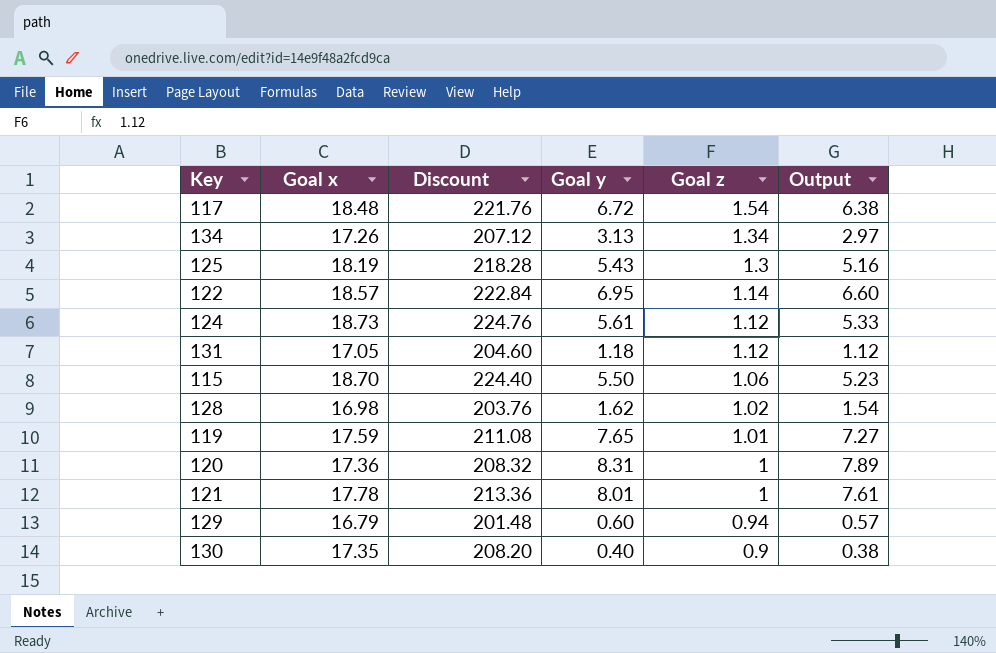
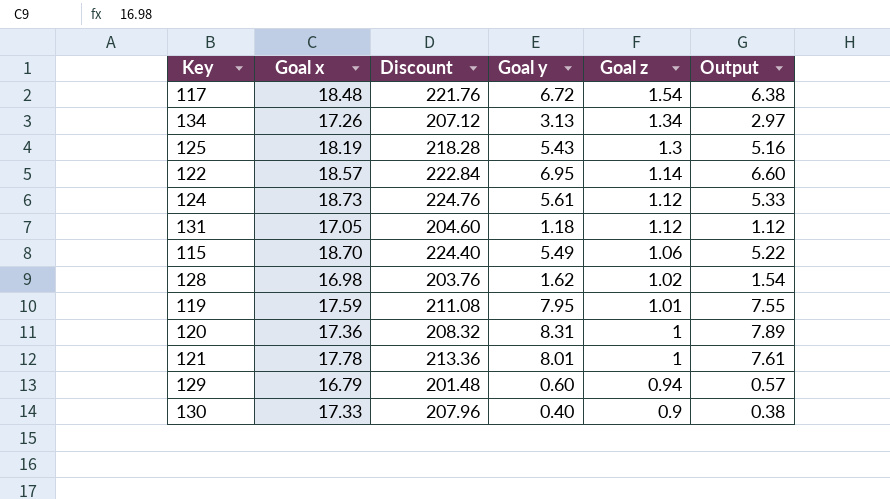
115 | Goal y: 5.50 -> 5.49
115 | Output: 5.23 -> 5.22
119 | Goal y: 7.65 -> 7.95
119 | Output: 7.27 -> 7.55
130 | Goal x: 17.35 -> 17.33
130 | Discount: 208.20 -> 207.96

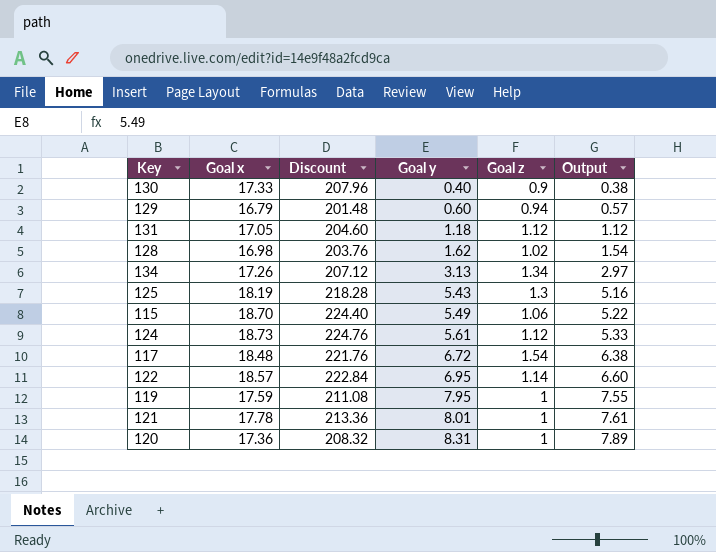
row order: Goal z descending -> Goal y ascending
119 | Goal z: 1.01 -> 1

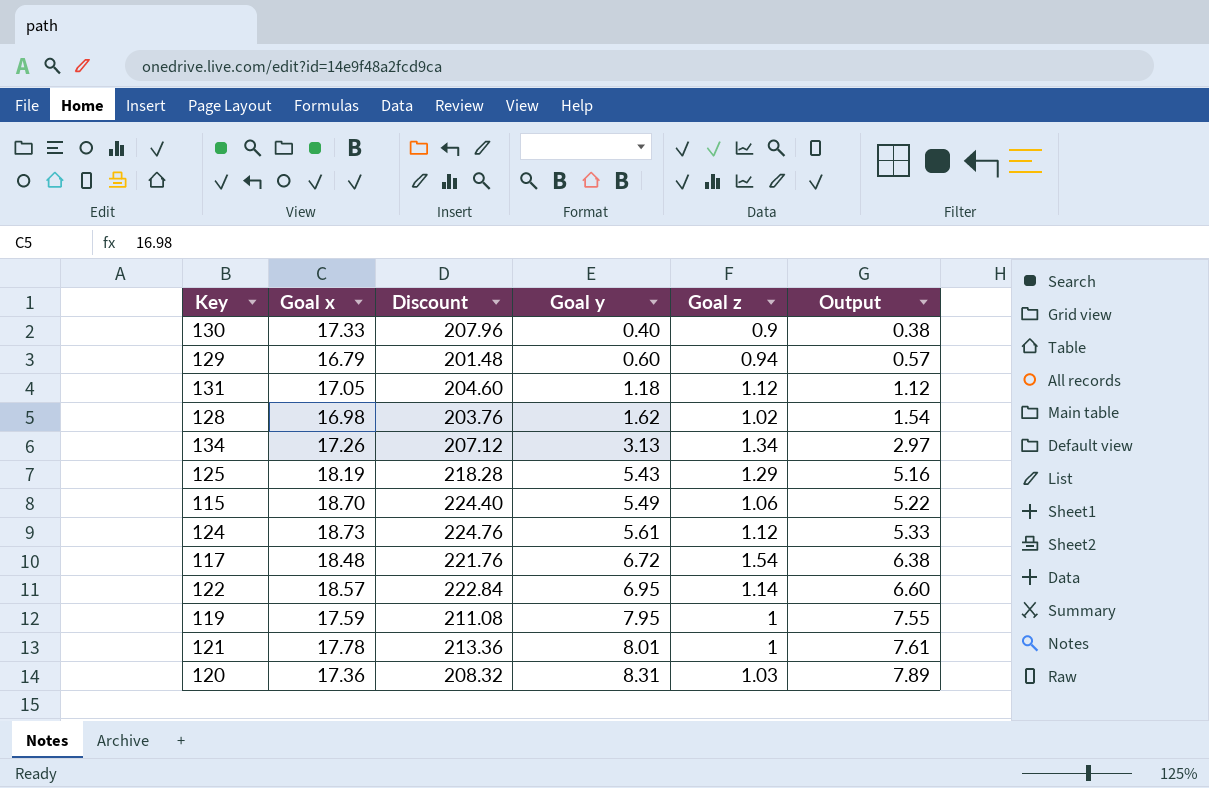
125 | Goal z: 1.3 -> 1.29
120 | Goal z: 1 -> 1.03

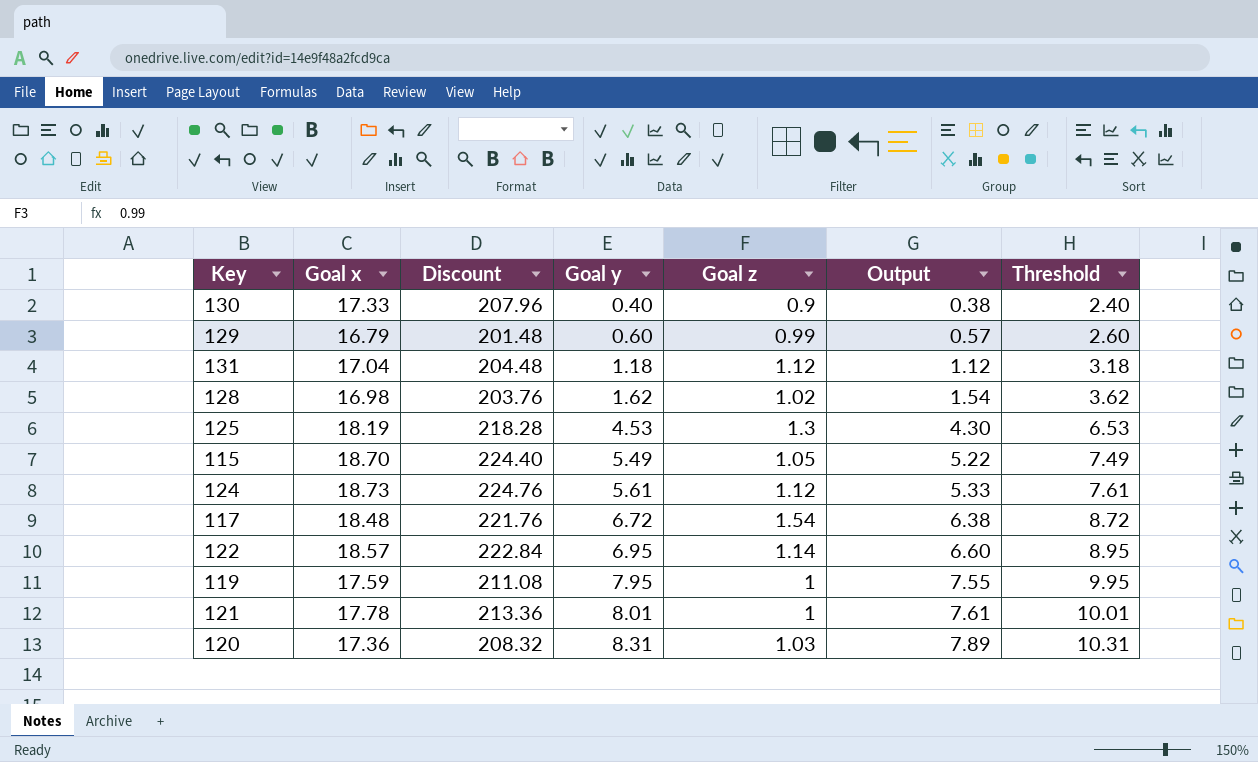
column Threshold | formula: none -> [Goal y] + 2
row 134: 17.26 | 207.12 | 3.13 | 1.34 | 2.97 -> none
129 | Goal z: 0.94 -> 0.99
131 | Goal x: 17.05 -> 17.04
131 | Discount: 204.60 -> 204.48
125 | Goal y: 5.43 -> 4.53
125 | Goal z: 1.29 -> 1.3
125 | Output: 5.16 -> 4.30
115 | Goal z: 1.06 -> 1.05

